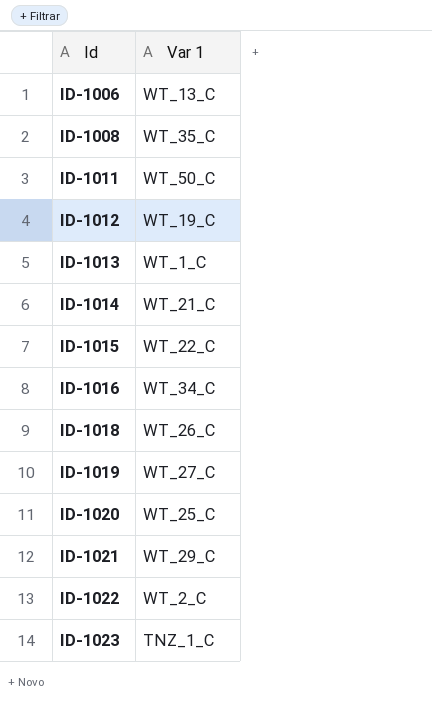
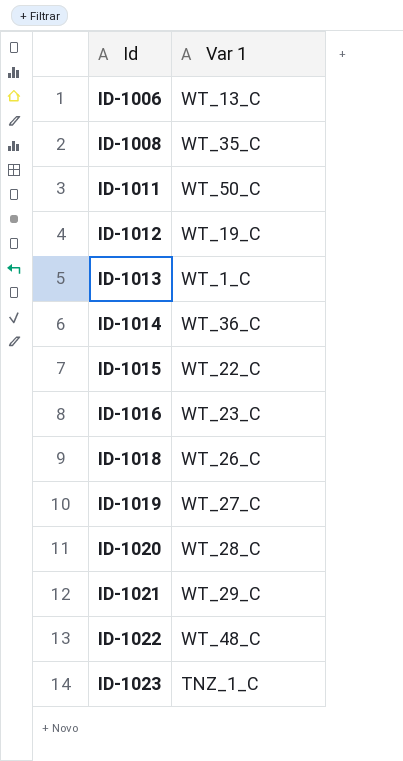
ID-1014 | Var 1: WT_21_C -> WT_36_C
ID-1016 | Var 1: WT_34_C -> WT_23_C
ID-1020 | Var 1: WT_25_C -> WT_28_C
ID-1022 | Var 1: WT_2_C -> WT_48_C

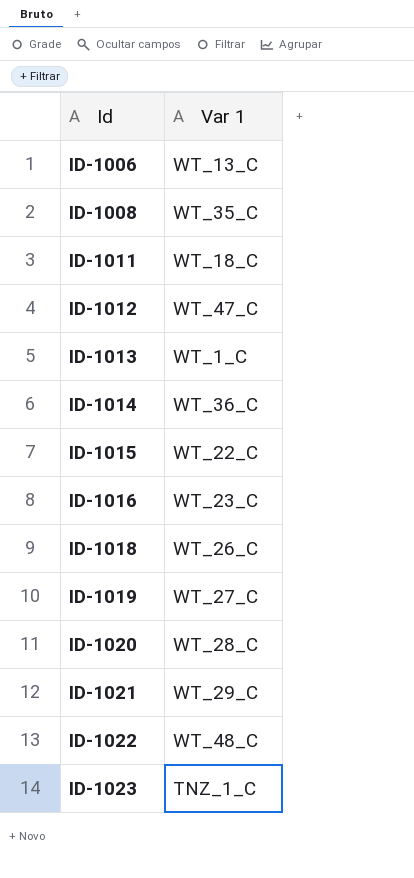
ID-1011 | Var 1: WT_50_C -> WT_18_C
ID-1012 | Var 1: WT_19_C -> WT_47_C

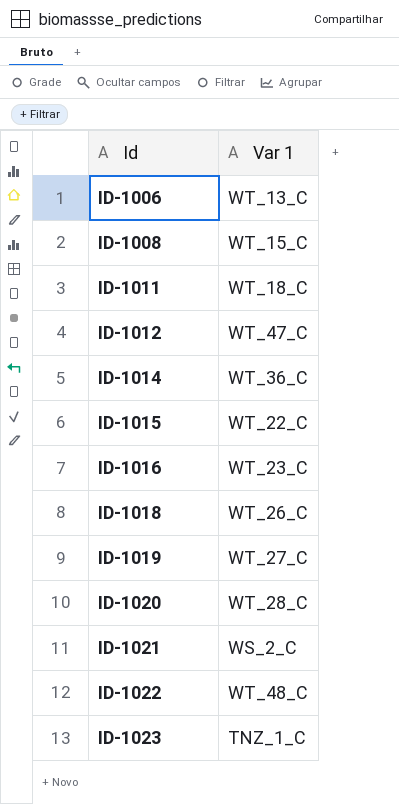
row ID-1013: WT_1_C -> none
ID-1008 | Var 1: WT_35_C -> WT_15_C
ID-1021 | Var 1: WT_29_C -> WS_2_C

